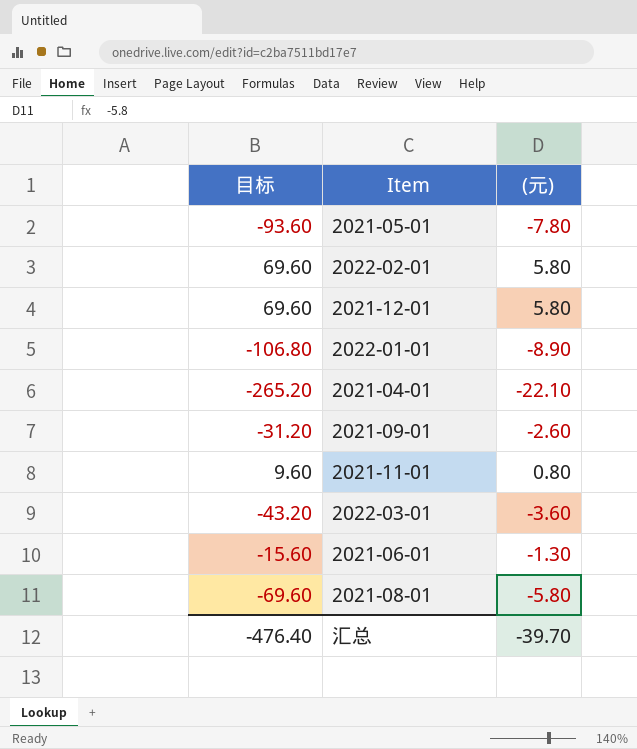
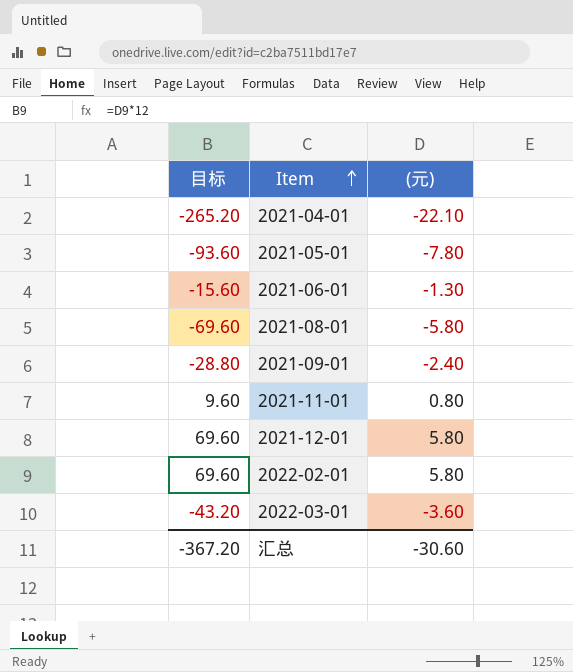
row order: none -> Item ascending
row 2022-01-01: -106.80 | -8.90 -> none
2021-09-01 | 目标: -31.20 -> -28.80
2021-09-01 | (元): -2.60 -> -2.40
汇总 | 目标: -476.40 -> -367.20
汇总 | (元): -39.70 -> -30.60

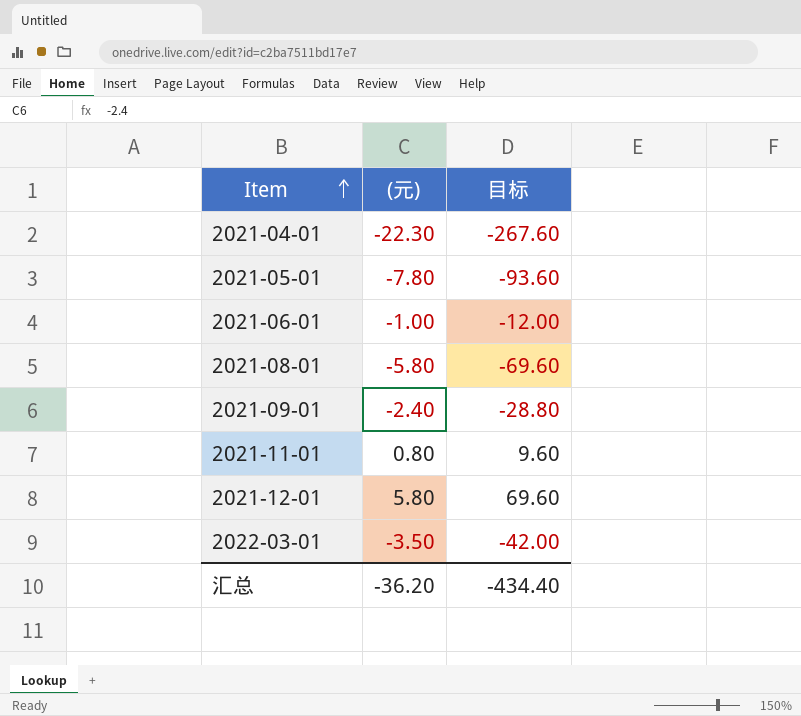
column 目标 | position: 1 -> 3
row 2022-02-01: 69.60 | 5.80 -> none
2021-04-01 | (元): -22.10 -> -22.30
2021-04-01 | 目标: -265.20 -> -267.60
2021-06-01 | (元): -1.30 -> -1.00
2021-06-01 | 目标: -15.60 -> -12.00
2022-03-01 | (元): -3.60 -> -3.50
2022-03-01 | 目标: -43.20 -> -42.00
汇总 | (元): -30.60 -> -36.20
汇总 | 目标: -367.20 -> -434.40

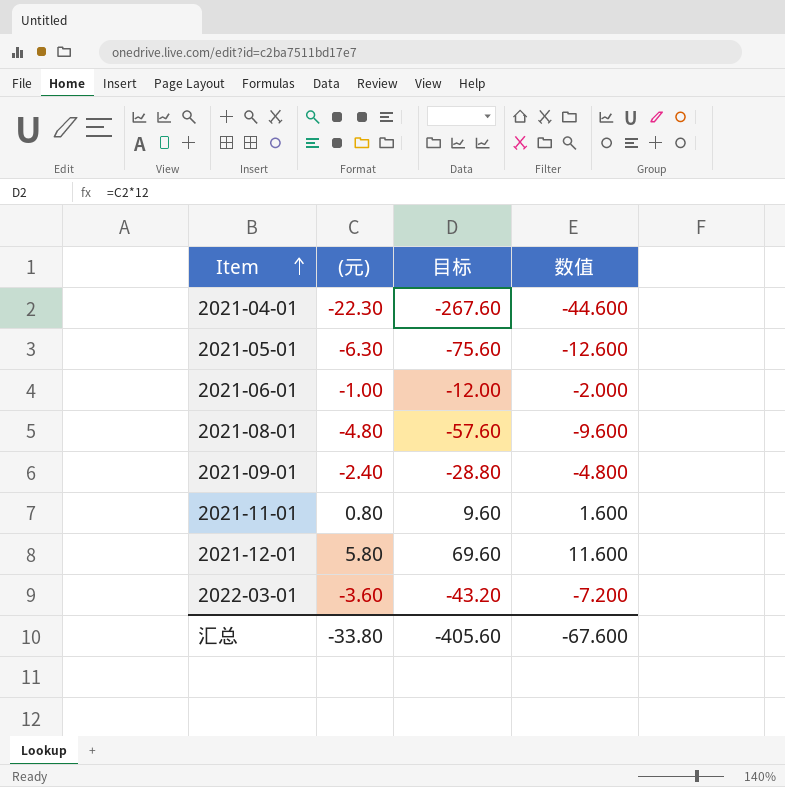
column 数值 | formula: none -> [(元)] * 2
2021-05-01 | (元): -7.80 -> -6.30
2021-05-01 | 目标: -93.60 -> -75.60
2021-08-01 | (元): -5.80 -> -4.80
2021-08-01 | 目标: -69.60 -> -57.60
2022-03-01 | (元): -3.50 -> -3.60
2022-03-01 | 目标: -42.00 -> -43.20
汇总 | (元): -36.20 -> -33.80
汇总 | 目标: -434.40 -> -405.60

